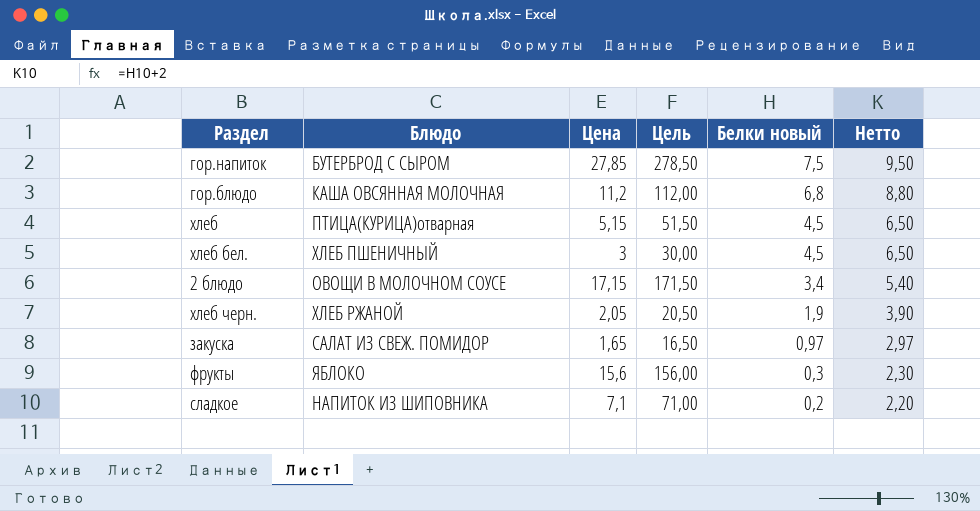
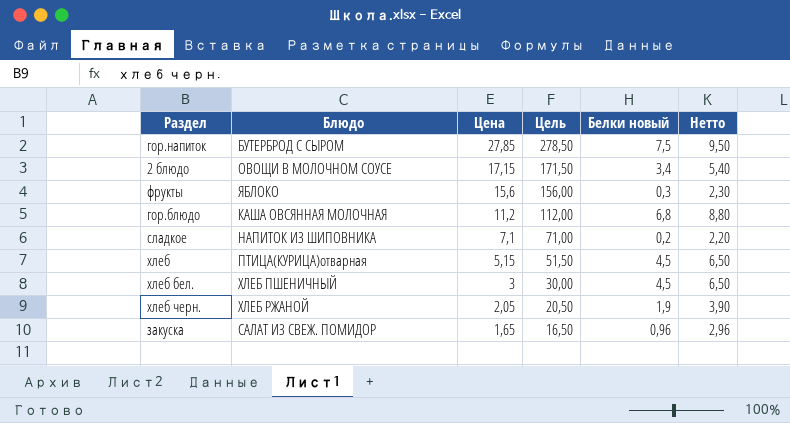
row order: Белки новый descending -> Цена descending
закуска | Белки новый: 0,97 -> 0,96
закуска | Нетто: 2,97 -> 2,96

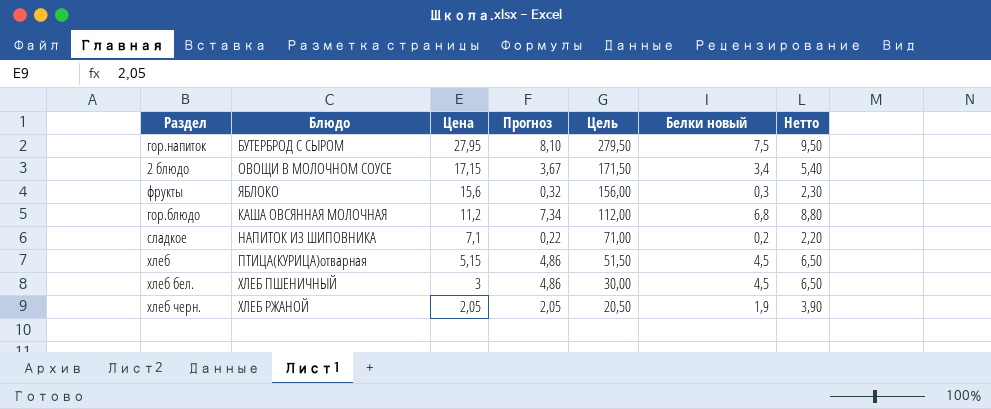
column Прогноз | formula: none -> [Белки новый] * 1,08
row закуска: САЛАТ ИЗ СВЕЖ. ПОМИДОР | 1,65 | 16,50 | 0,96 | 2,96 -> none
гор.напиток | Цена: 27,85 -> 27,95
гор.напиток | Цель: 278,50 -> 279,50

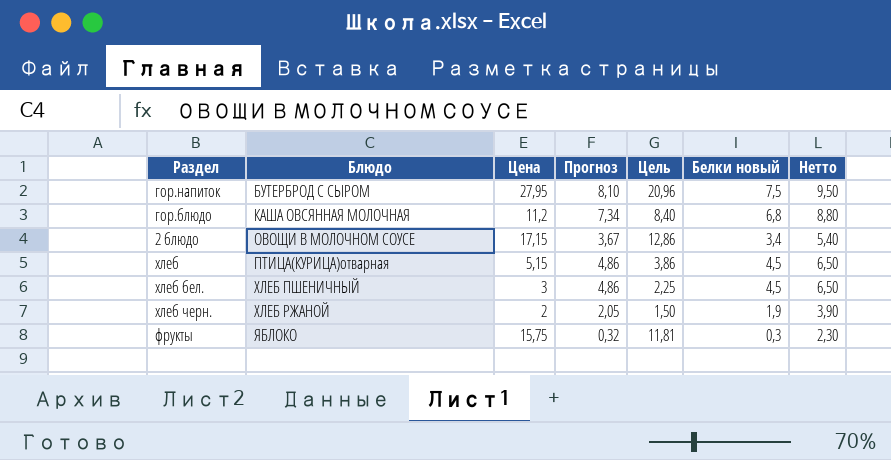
row order: Цена descending -> Блюдо ascending
column Цель | formula: [Цена] * 10 -> [Цена] * 0,75
row сладкое: НАПИТОК ИЗ ШИПОВНИКА | 7,1 | 0,22 | 71,00 | 0,2 | 2,20 -> none
хлеб черн. | Цена: 2,05 -> 2
фрукты | Цена: 15,6 -> 15,75

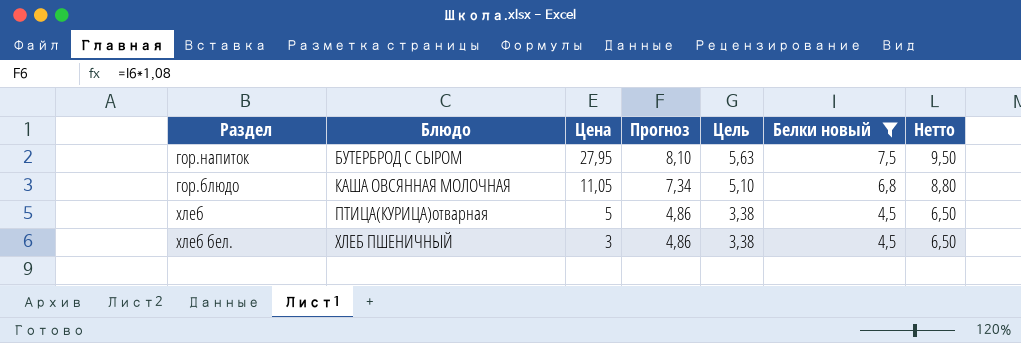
filter: none -> Белки новый >= 4,5
column Цель | formula: [Цена] * 0,75 -> [Белки новый] * 0,75
гор.блюдо | Цена: 11,2 -> 11,05
хлеб | Цена: 5,15 -> 5

